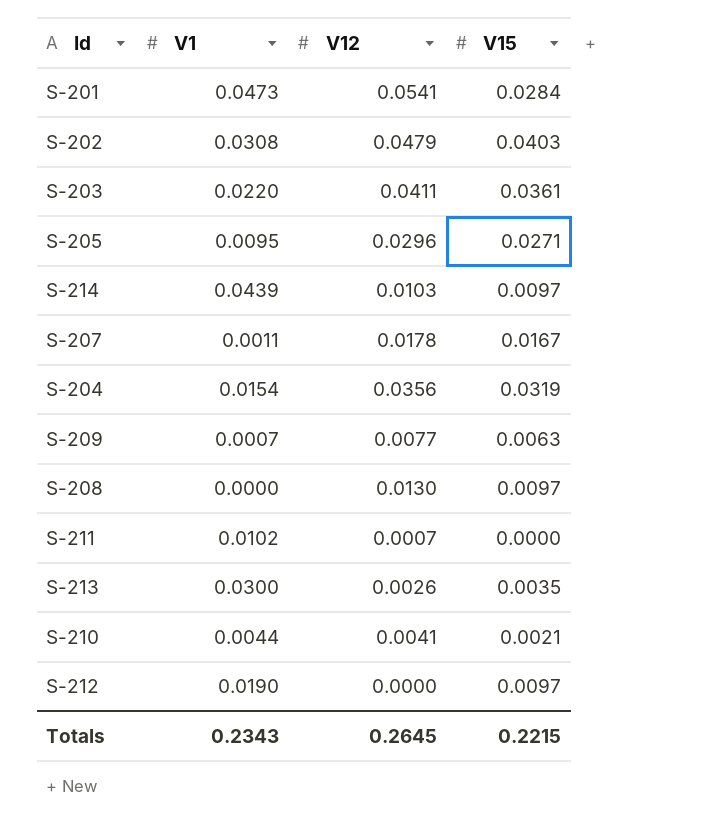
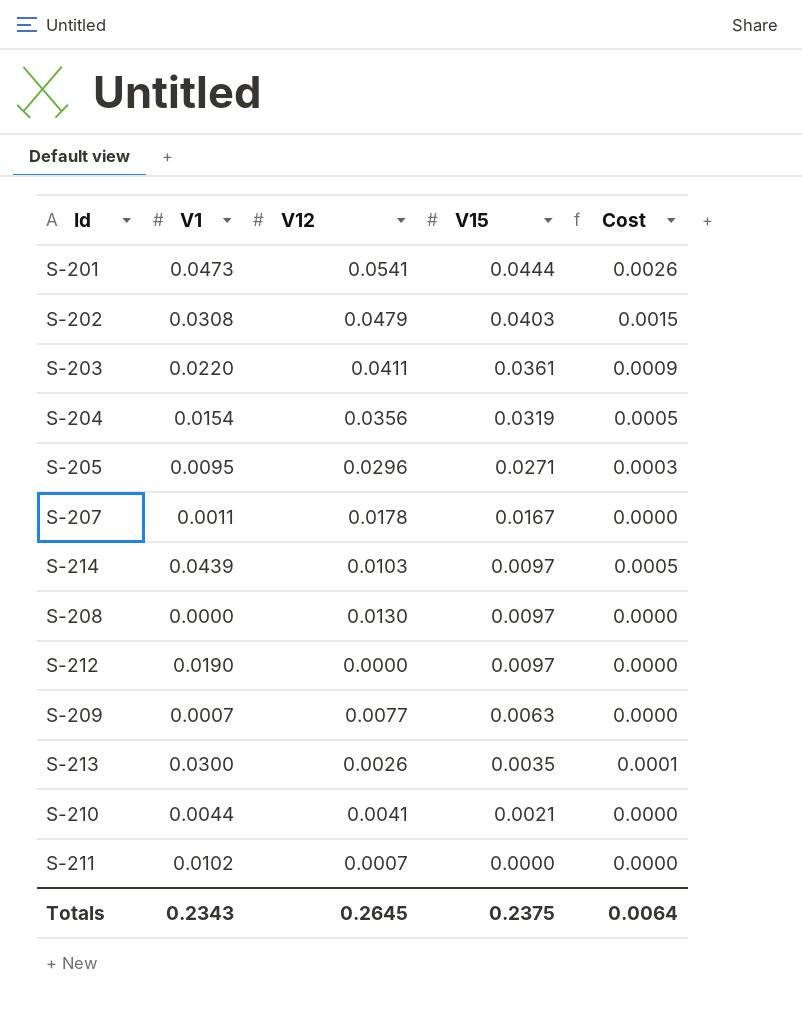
row order: none -> V15 descending
column Cost | formula: none -> [V1] * [V12]
S-201 | V15: 0.0284 -> 0.0444
Totals | V15: 0.2215 -> 0.2375

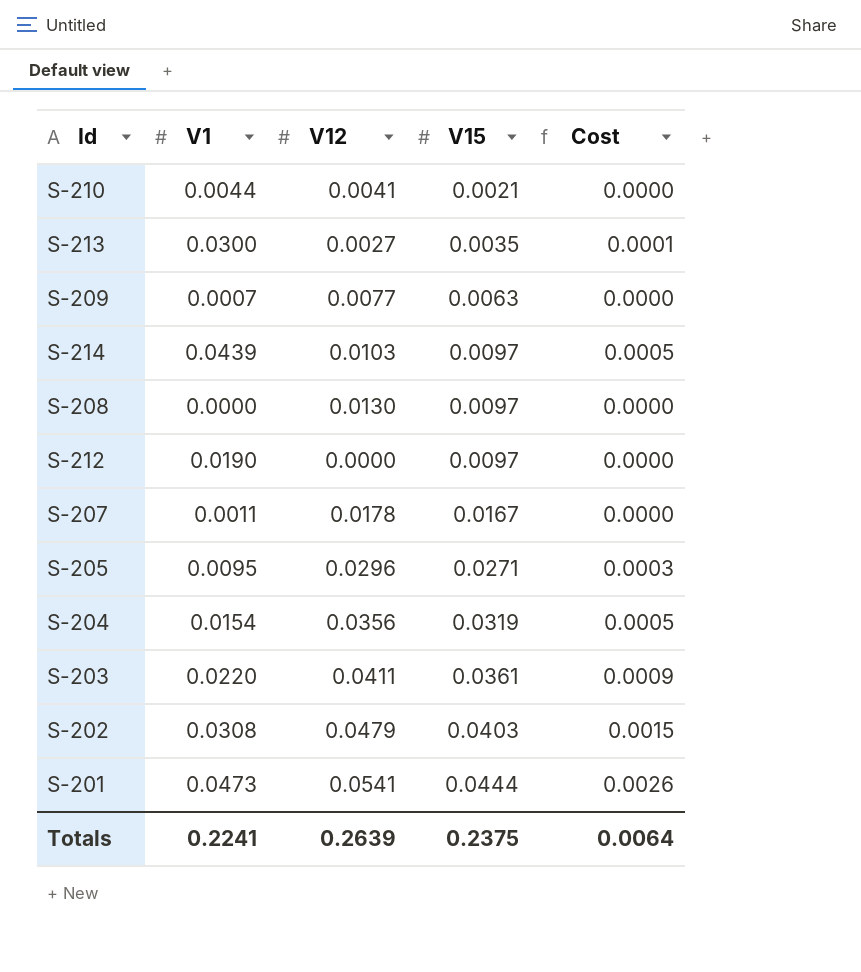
row order: V15 descending -> V15 ascending
row S-211: 0.0102 | 0.0007 | 0.0000 | 0.0000 -> none
S-213 | V12: 0.0026 -> 0.0027
Totals | V1: 0.2343 -> 0.2241
Totals | V12: 0.2645 -> 0.2639

